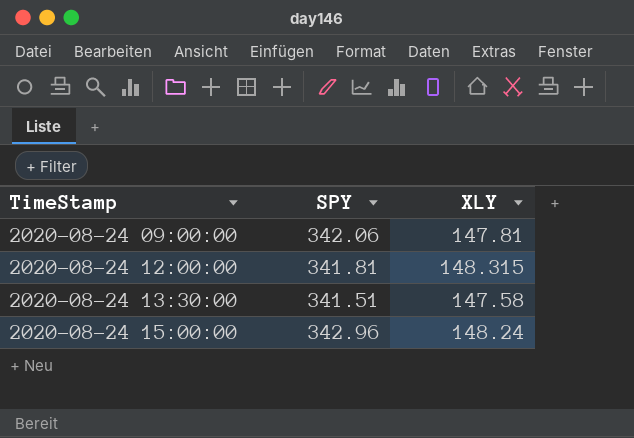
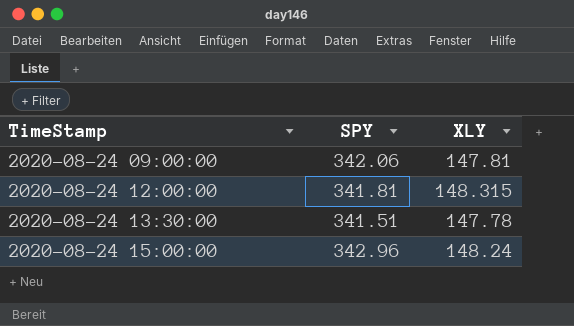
2020-08-24 13:30:00 | XLY: 147.58 -> 147.78

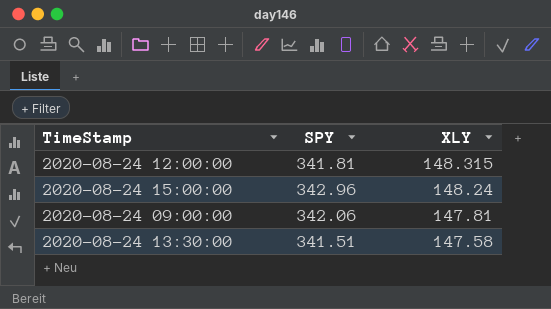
row order: TimeStamp ascending -> XLY descending
2020-08-24 13:30:00 | XLY: 147.78 -> 147.58

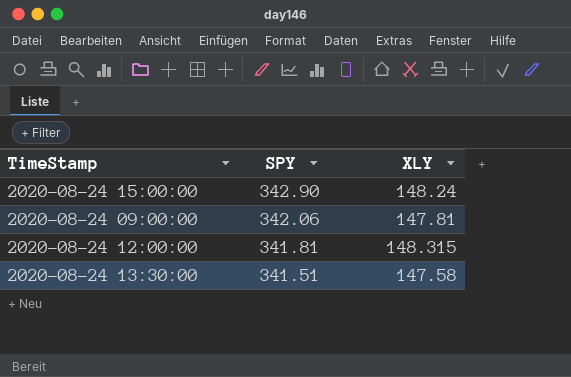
row order: XLY descending -> SPY descending
2020-08-24 15:00:00 | SPY: 342.96 -> 342.90

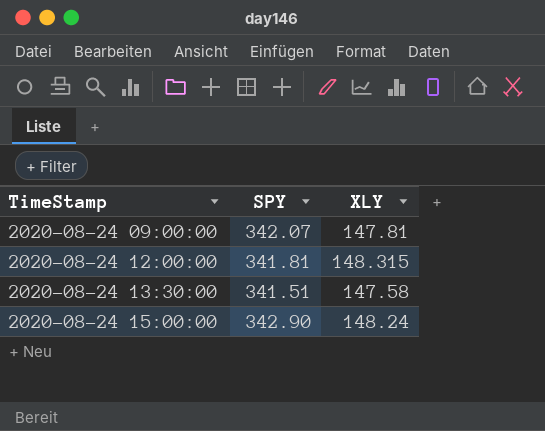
row order: SPY descending -> TimeStamp ascending
2020-08-24 09:00:00 | SPY: 342.06 -> 342.07

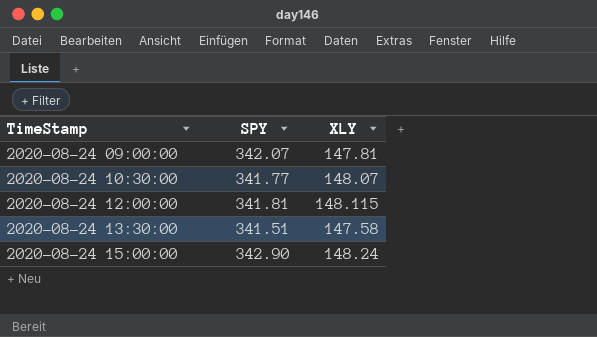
row 2020-08-24 10:30:00: none -> 341.77 | 148.07
2020-08-24 12:00:00 | XLY: 148.315 -> 148.115

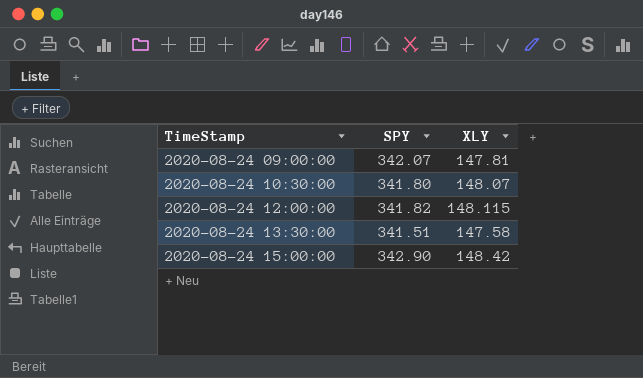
2020-08-24 10:30:00 | SPY: 341.77 -> 341.80
2020-08-24 12:00:00 | SPY: 341.81 -> 341.82
2020-08-24 15:00:00 | XLY: 148.24 -> 148.42

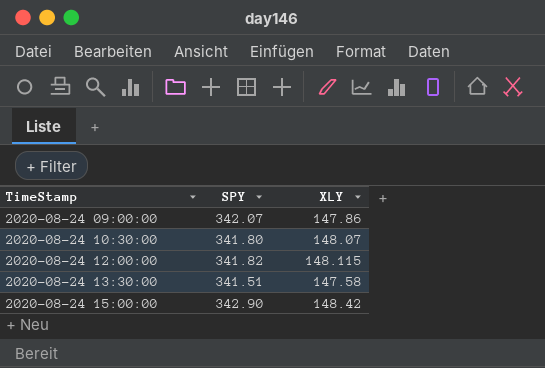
2020-08-24 09:00:00 | XLY: 147.81 -> 147.86

